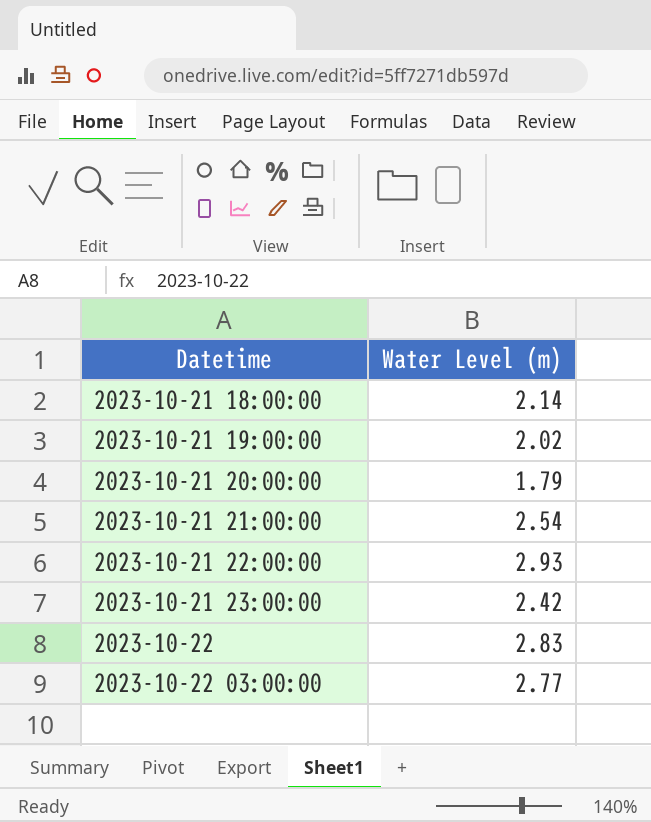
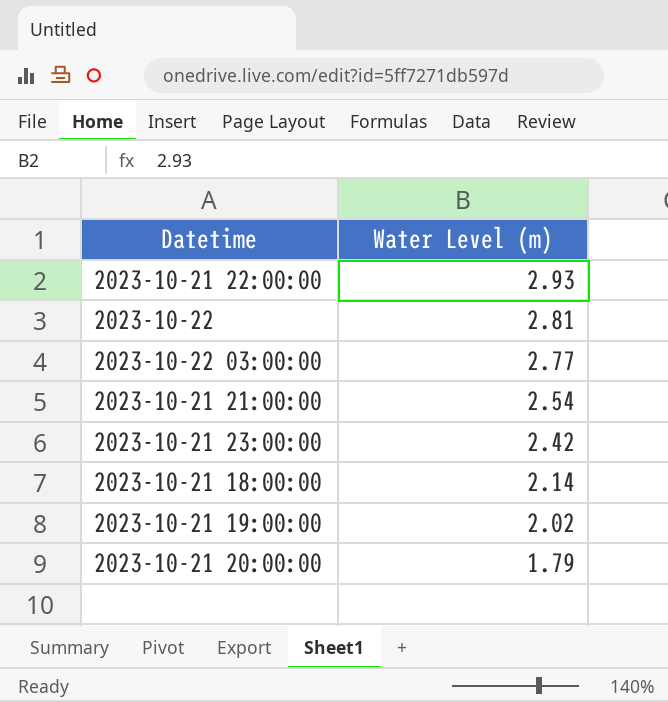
row order: Datetime ascending -> Water Level (m) descending
2023-10-22 | Water Level (m): 2.83 -> 2.81

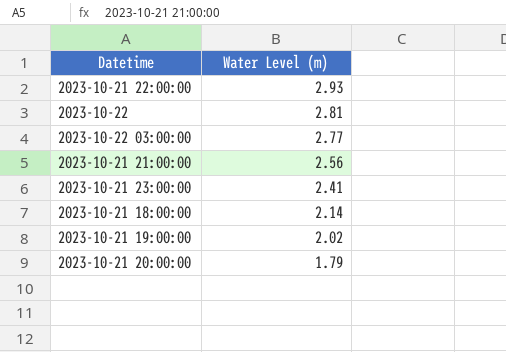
2023-10-21 21:00:00 | Water Level (m): 2.54 -> 2.56
2023-10-21 23:00:00 | Water Level (m): 2.42 -> 2.41

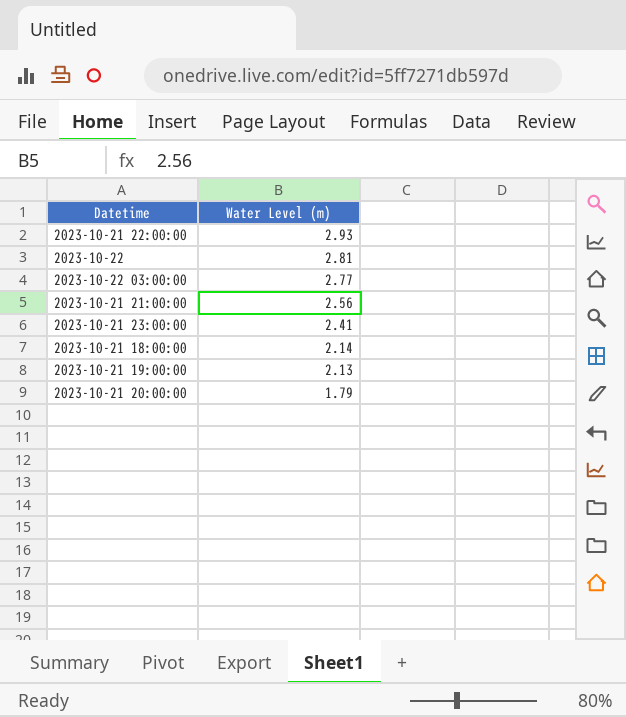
2023-10-21 19:00:00 | Water Level (m): 2.02 -> 2.13

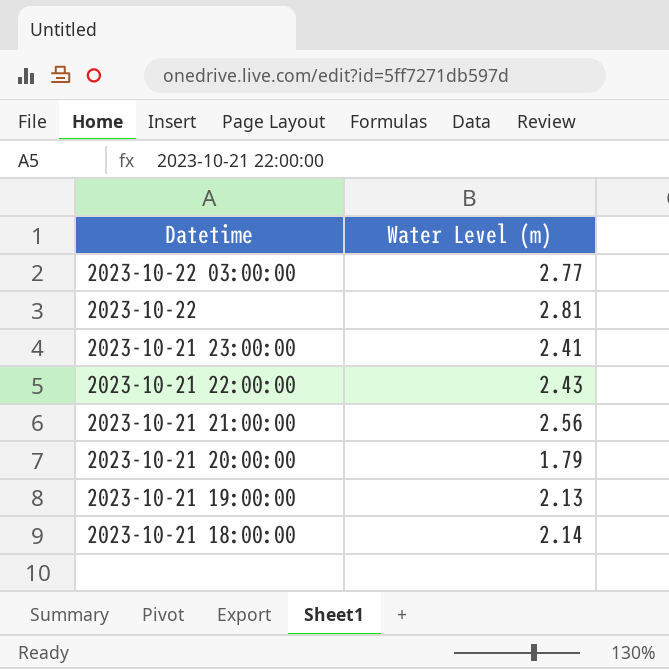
row order: Water Level (m) descending -> Datetime descending
2023-10-21 22:00:00 | Water Level (m): 2.93 -> 2.43

